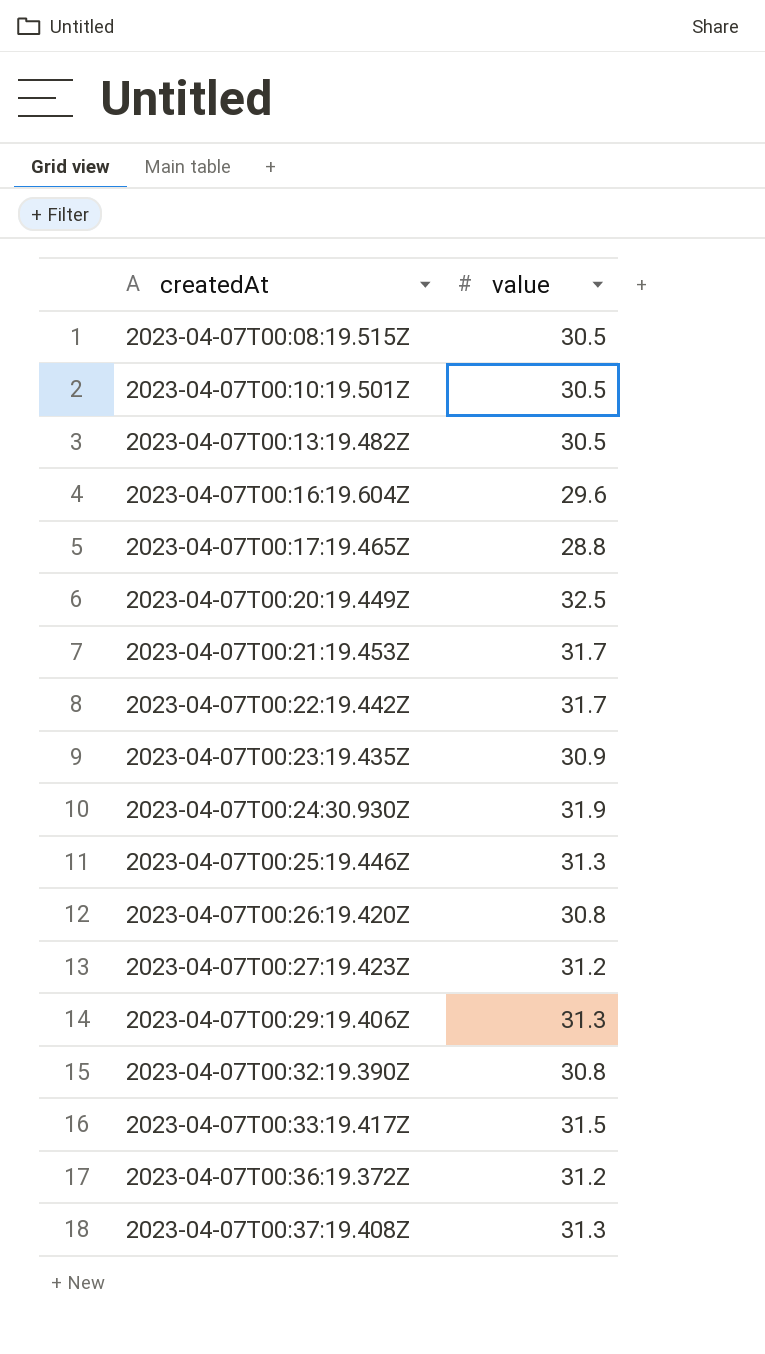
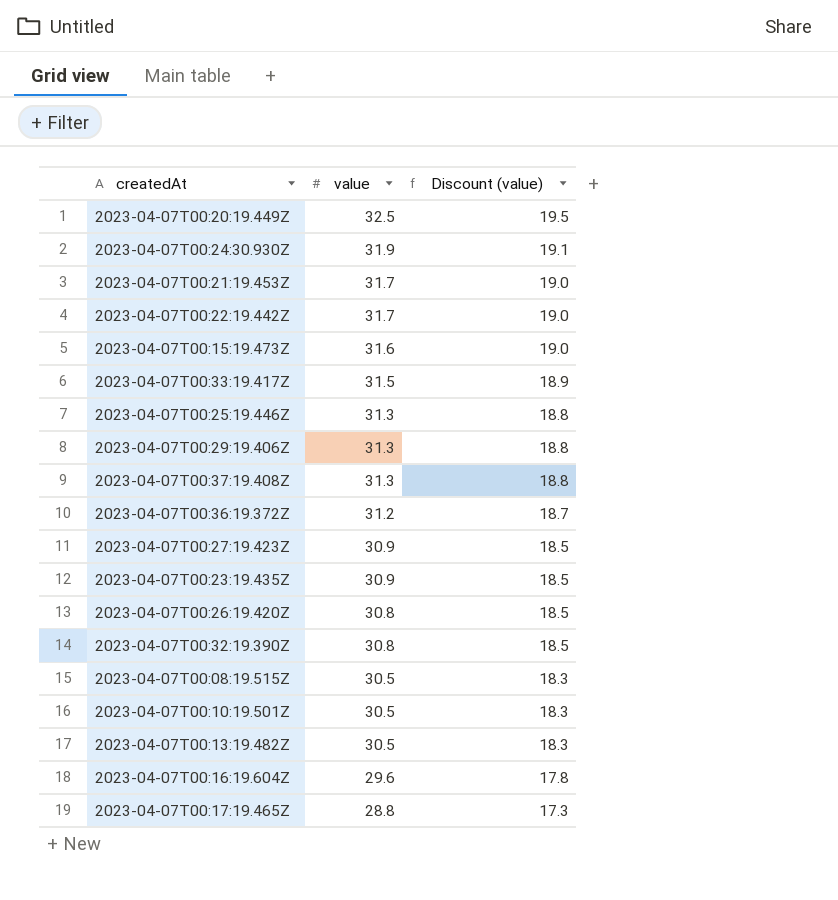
row order: createdAt ascending -> value descending
column Discount (value) | formula: none -> [value] * 0.6
row 2023-04-07T00:15:19.473Z: none -> 31.6 | 19.0
2023-04-07T00:27:19.423Z | value: 31.2 -> 30.9

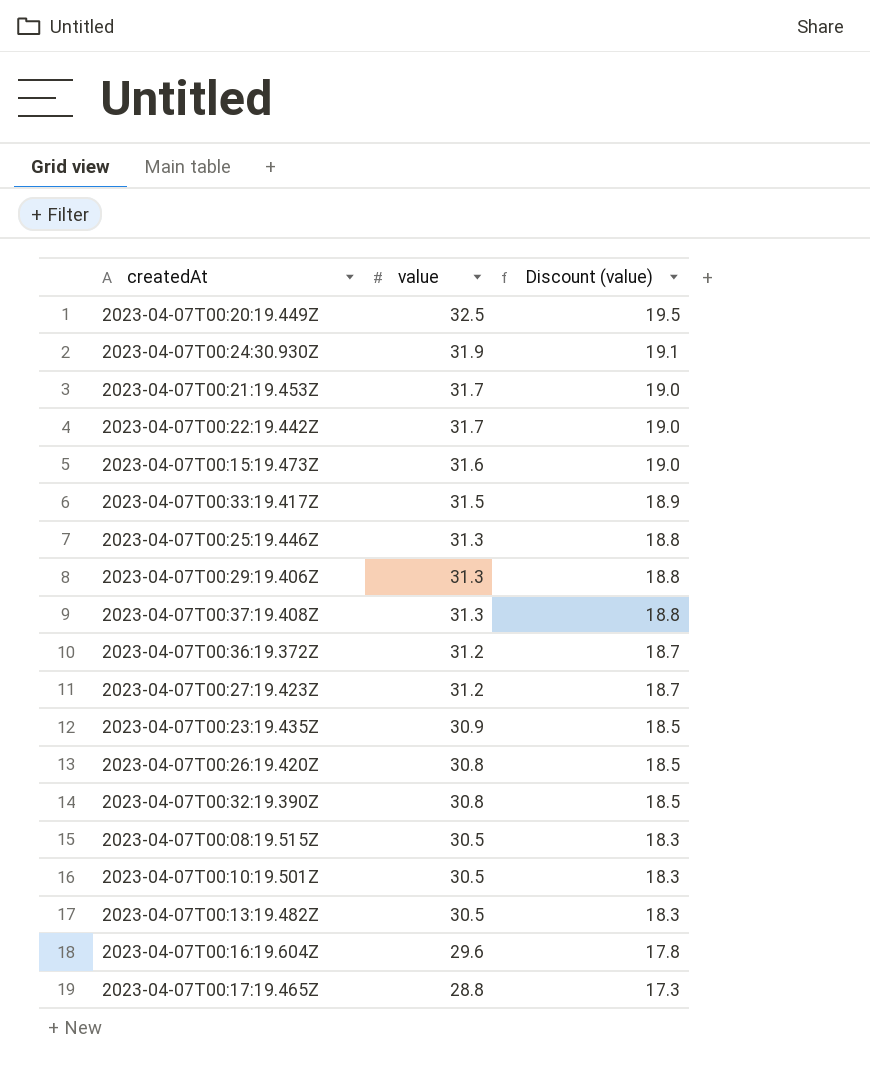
2023-04-07T00:27:19.423Z | value: 30.9 -> 31.2
2023-04-07T00:27:19.423Z | Discount (value): 18.5 -> 18.7

